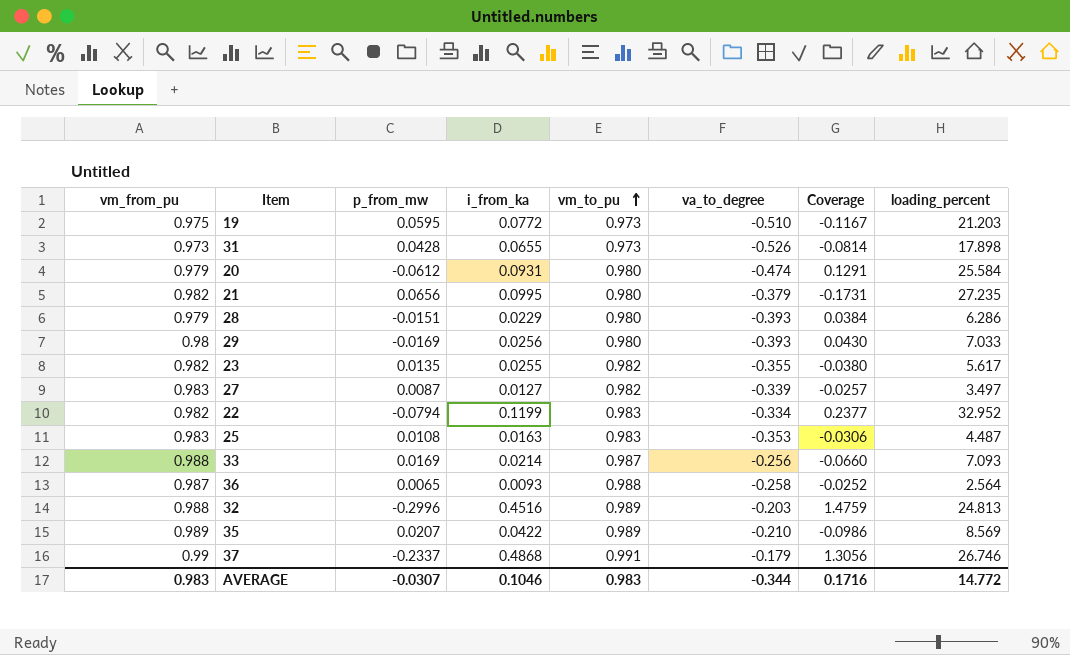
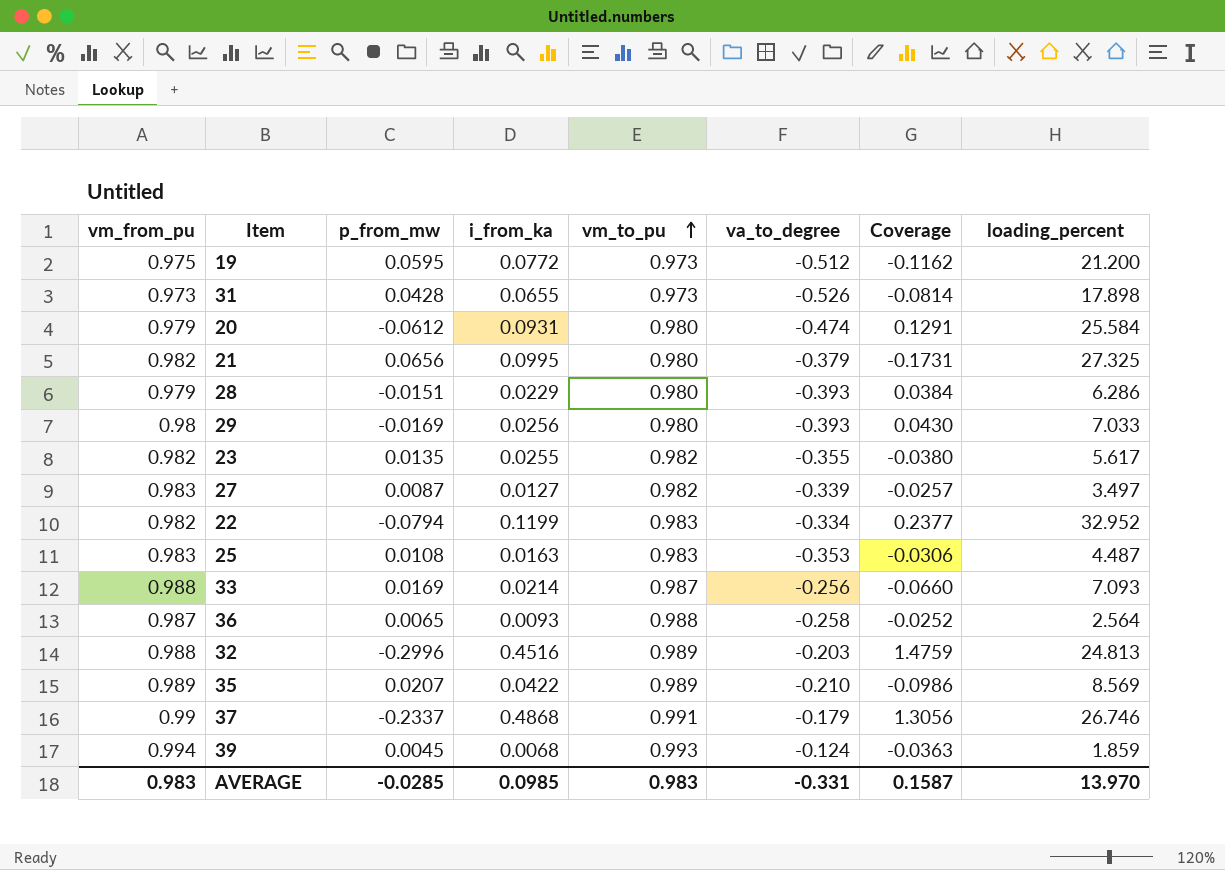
19 | va_to_degree: -0.510 -> -0.512
19 | Coverage: -0.1167 -> -0.1162
19 | loading_percent: 21.203 -> 21.200
21 | loading_percent: 27.235 -> 27.325
row 39: none -> 0.994 | 0.0045 | 0.0068 | 0.993 | -0.124 | -0.0363 | 1.859
AVERAGE | p_from_mw: -0.0307 -> -0.0285
AVERAGE | i_from_ka: 0.1046 -> 0.0985
AVERAGE | va_to_degree: -0.344 -> -0.331
AVERAGE | Coverage: 0.1716 -> 0.1587
AVERAGE | loading_percent: 14.772 -> 13.970

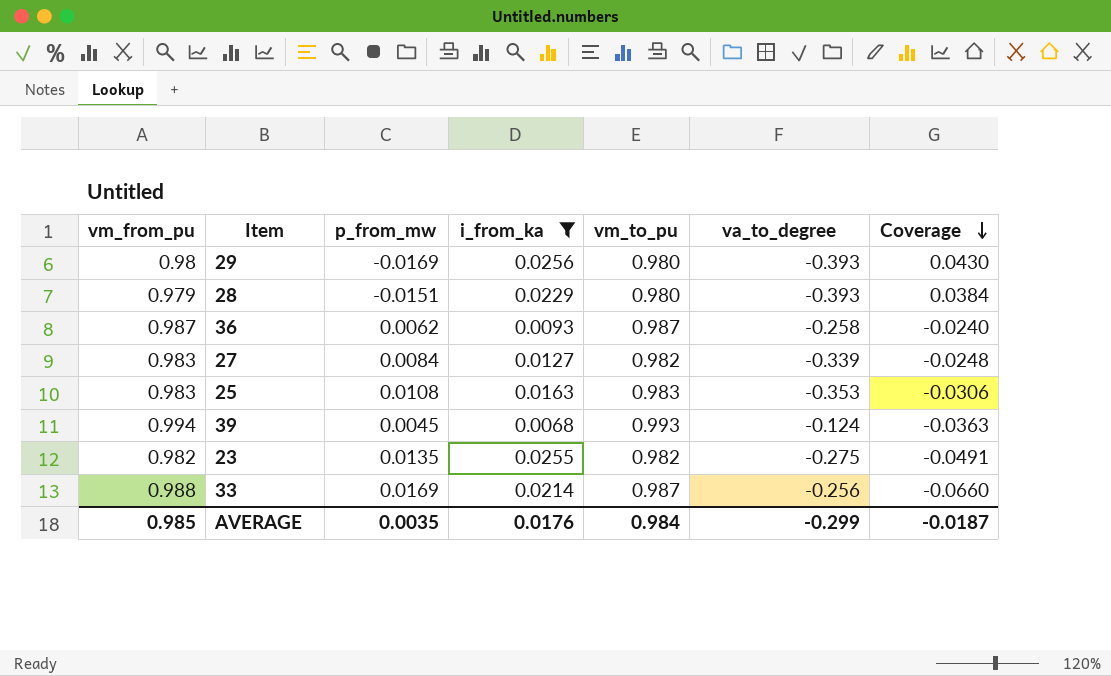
filter: none -> i_from_ka <= 0.0256
row order: vm_to_pu ascending -> Coverage descending
column loading_percent | position: 8 -> none
36 | p_from_mw: 0.0065 -> 0.0062
36 | vm_to_pu: 0.988 -> 0.987
36 | Coverage: -0.0252 -> -0.0240
27 | p_from_mw: 0.0087 -> 0.0084
27 | Coverage: -0.0257 -> -0.0248
23 | va_to_degree: -0.355 -> -0.275
23 | Coverage: -0.0380 -> -0.0491
AVERAGE | vm_from_pu: 0.983 -> 0.985
AVERAGE | p_from_mw: -0.0285 -> 0.0035
AVERAGE | i_from_ka: 0.0985 -> 0.0176
AVERAGE | vm_to_pu: 0.983 -> 0.984
AVERAGE | va_to_degree: -0.331 -> -0.299
AVERAGE | Coverage: 0.1587 -> -0.0187

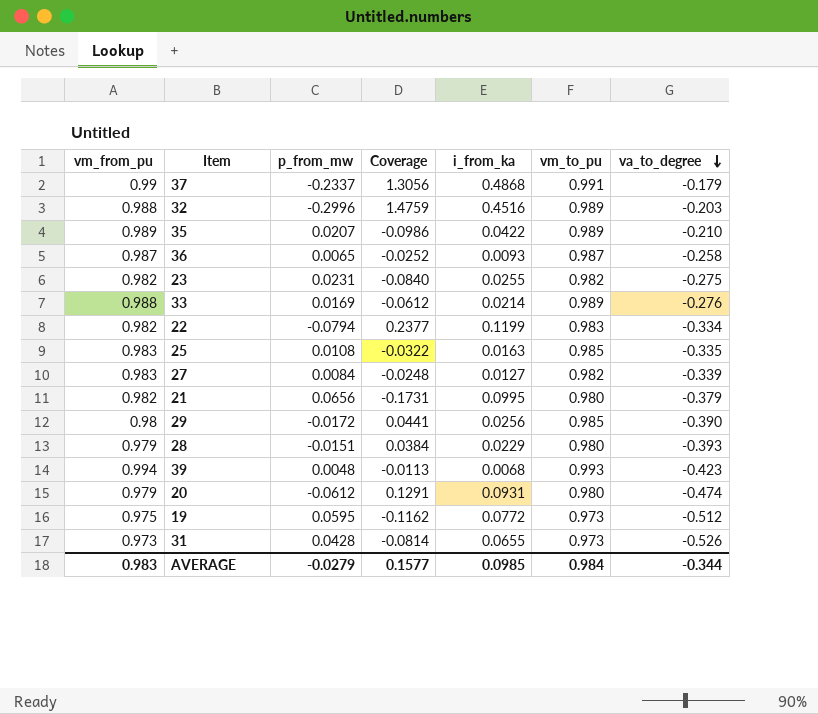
filter: i_from_ka <= 0.0256 -> none
row order: Coverage descending -> va_to_degree descending
column Coverage | position: 7 -> 4
36 | p_from_mw: 0.0062 -> 0.0065
36 | Coverage: -0.0240 -> -0.0252
23 | p_from_mw: 0.0135 -> 0.0231
23 | Coverage: -0.0491 -> -0.0840
33 | Coverage: -0.0660 -> -0.0612
33 | vm_to_pu: 0.987 -> 0.989
33 | va_to_degree: -0.256 -> -0.276
25 | Coverage: -0.0306 -> -0.0322
25 | vm_to_pu: 0.983 -> 0.985
25 | va_to_degree: -0.353 -> -0.335
29 | p_from_mw: -0.0169 -> -0.0172
29 | Coverage: 0.0430 -> 0.0441
29 | vm_to_pu: 0.980 -> 0.985
29 | va_to_degree: -0.393 -> -0.390
39 | p_from_mw: 0.0045 -> 0.0048
39 | Coverage: -0.0363 -> -0.0113
39 | va_to_degree: -0.124 -> -0.423
AVERAGE | vm_from_pu: 0.985 -> 0.983
AVERAGE | p_from_mw: 0.0035 -> -0.0279
AVERAGE | Coverage: -0.0187 -> 0.1577
AVERAGE | i_from_ka: 0.0176 -> 0.0985
AVERAGE | va_to_degree: -0.299 -> -0.344

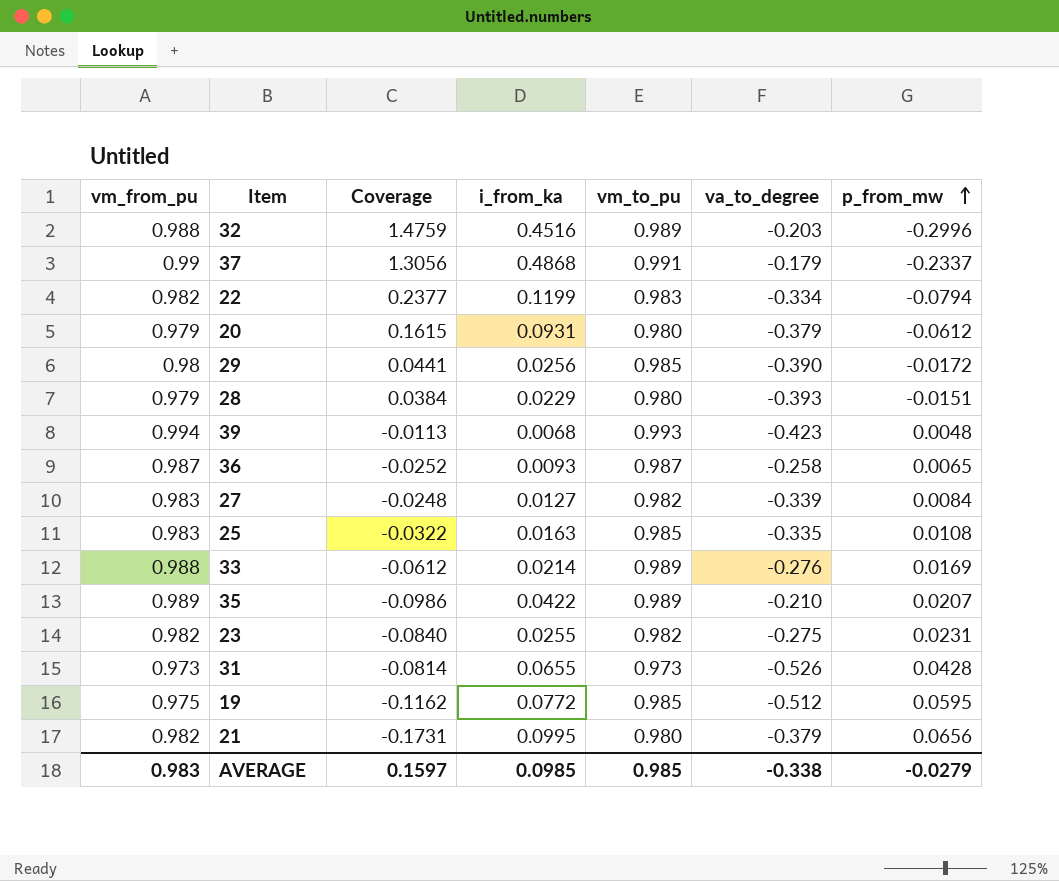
row order: va_to_degree descending -> p_from_mw ascending
column p_from_mw | position: 3 -> 7
20 | Coverage: 0.1291 -> 0.1615
20 | va_to_degree: -0.474 -> -0.379
19 | vm_to_pu: 0.973 -> 0.985
AVERAGE | Coverage: 0.1577 -> 0.1597
AVERAGE | vm_to_pu: 0.984 -> 0.985
AVERAGE | va_to_degree: -0.344 -> -0.338

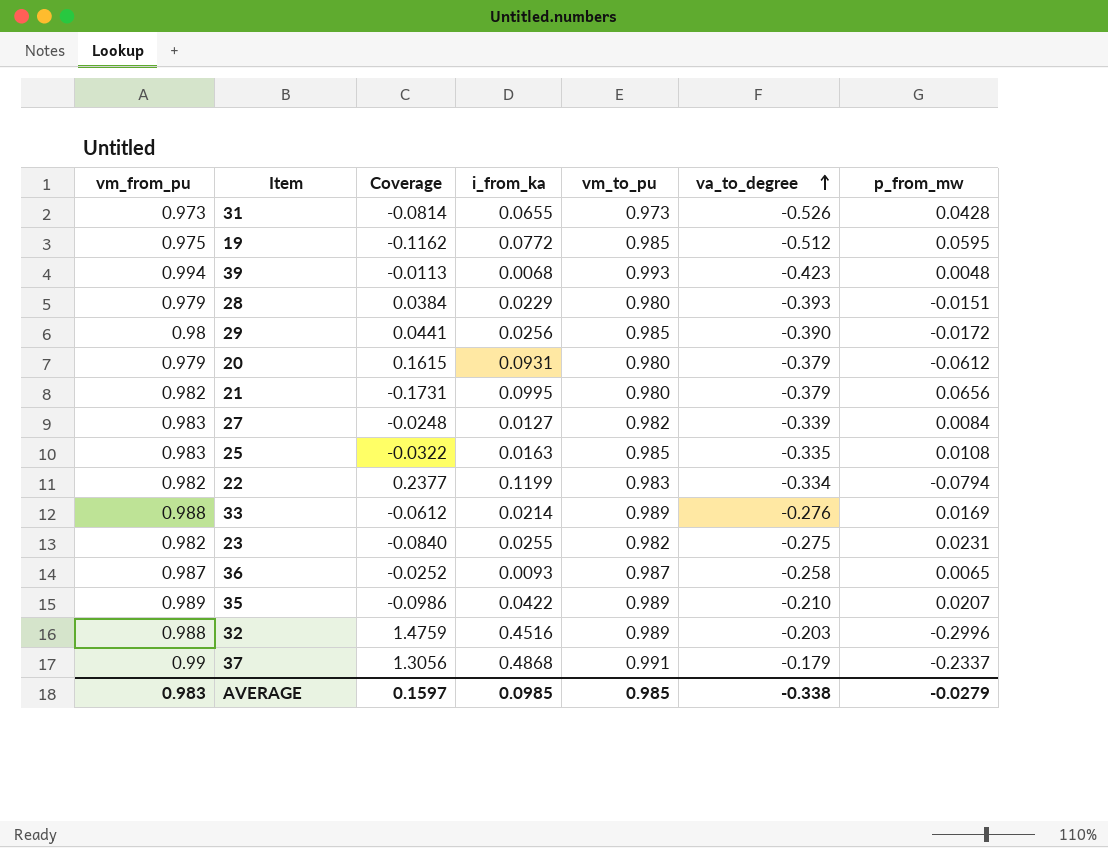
row order: p_from_mw ascending -> va_to_degree ascending

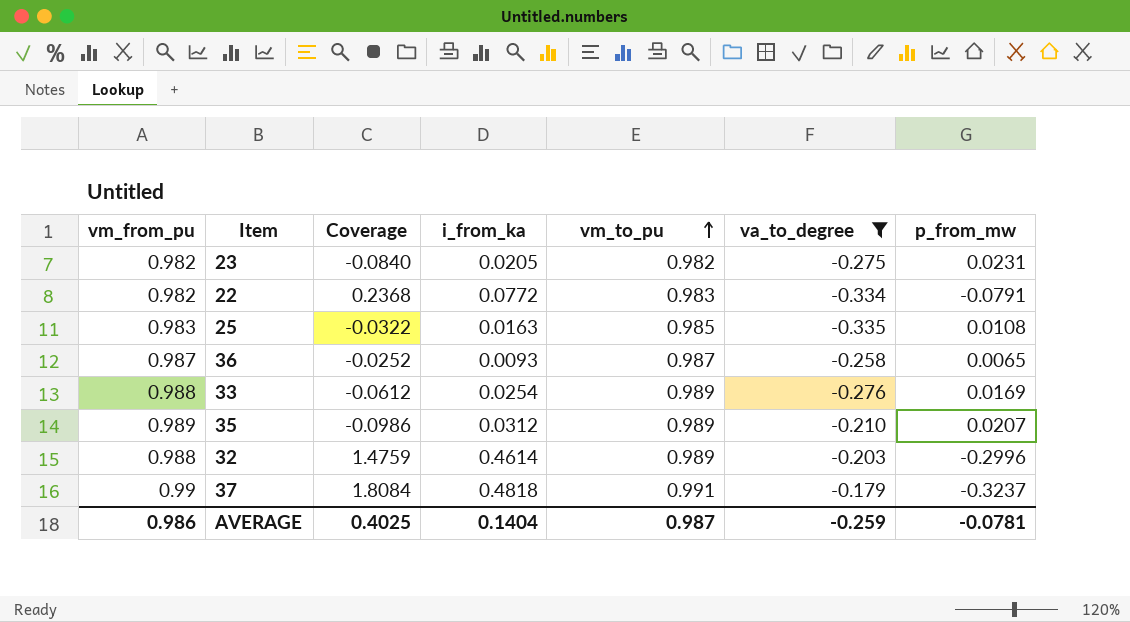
filter: none -> va_to_degree >= -0.335
row order: va_to_degree ascending -> vm_to_pu ascending
23 | i_from_ka: 0.0255 -> 0.0205
22 | Coverage: 0.2377 -> 0.2368
22 | i_from_ka: 0.1199 -> 0.0772
22 | p_from_mw: -0.0794 -> -0.0791
33 | i_from_ka: 0.0214 -> 0.0254
35 | i_from_ka: 0.0422 -> 0.0312
32 | i_from_ka: 0.4516 -> 0.4614
37 | Coverage: 1.3056 -> 1.8084
37 | i_from_ka: 0.4868 -> 0.4818
37 | p_from_mw: -0.2337 -> -0.3237
AVERAGE | vm_from_pu: 0.983 -> 0.986
AVERAGE | Coverage: 0.1597 -> 0.4025
AVERAGE | i_from_ka: 0.0985 -> 0.1404
AVERAGE | vm_to_pu: 0.985 -> 0.987
AVERAGE | va_to_degree: -0.338 -> -0.259
AVERAGE | p_from_mw: -0.0279 -> -0.0781

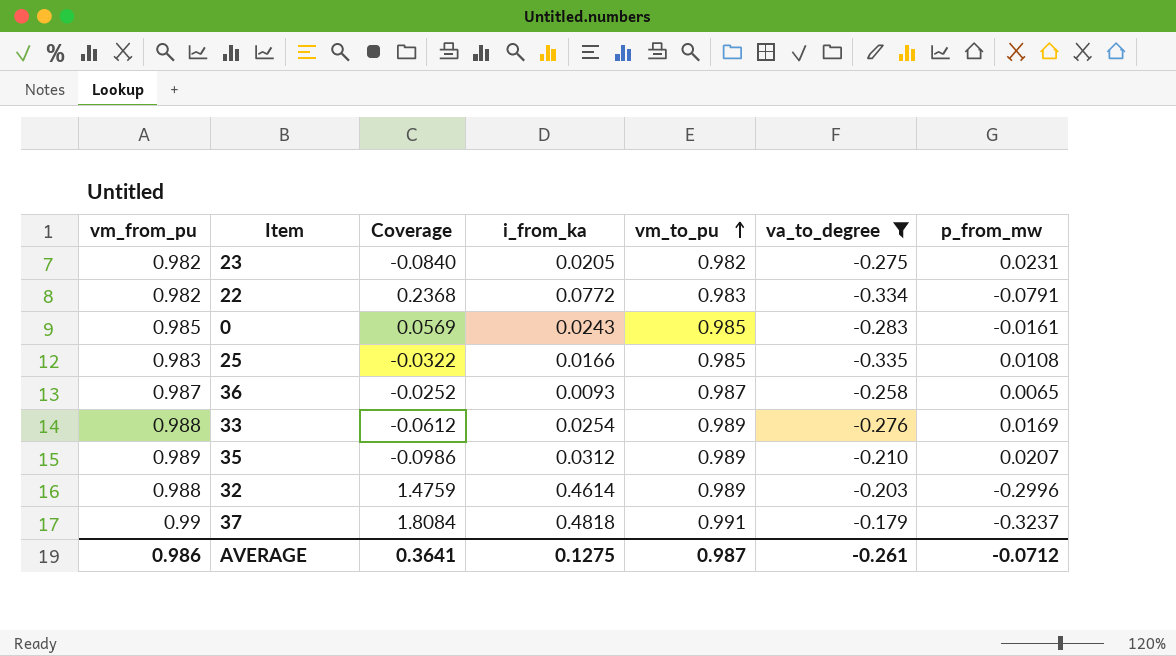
row 0: none -> 0.985 | 0.0569 | 0.0243 | 0.985 | -0.283 | -0.0161
25 | i_from_ka: 0.0163 -> 0.0166
AVERAGE | Coverage: 0.4025 -> 0.3641
AVERAGE | i_from_ka: 0.1404 -> 0.1275
AVERAGE | va_to_degree: -0.259 -> -0.261
AVERAGE | p_from_mw: -0.0781 -> -0.0712

